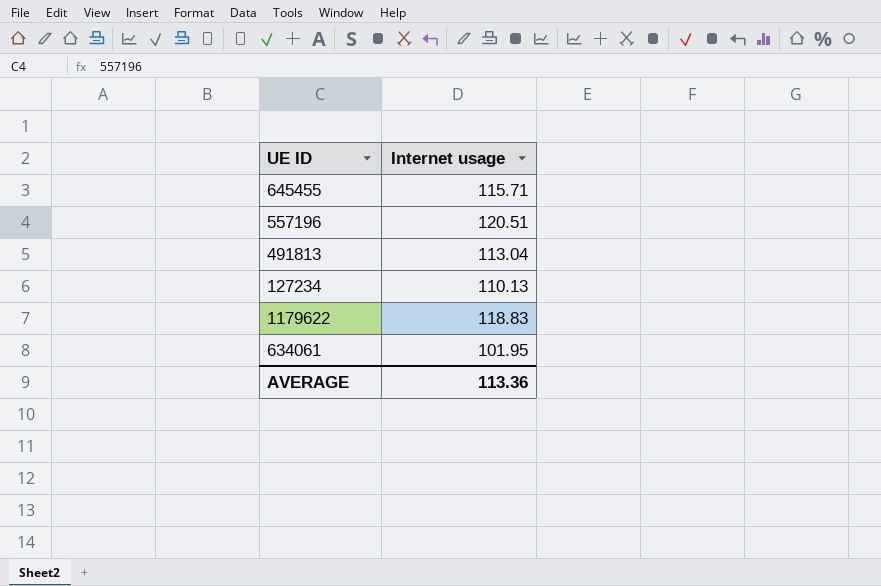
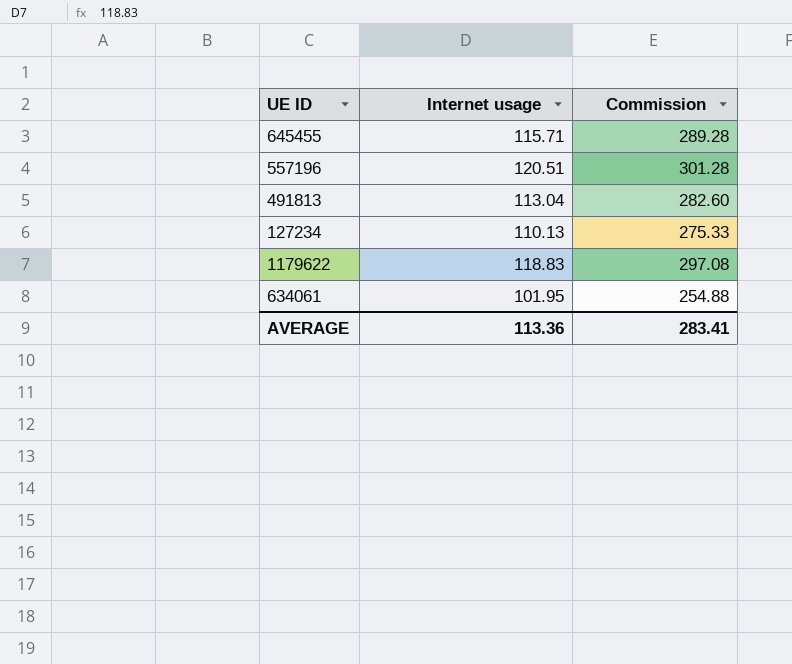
column Commission | formula: none -> [Internet usage] * 2.5

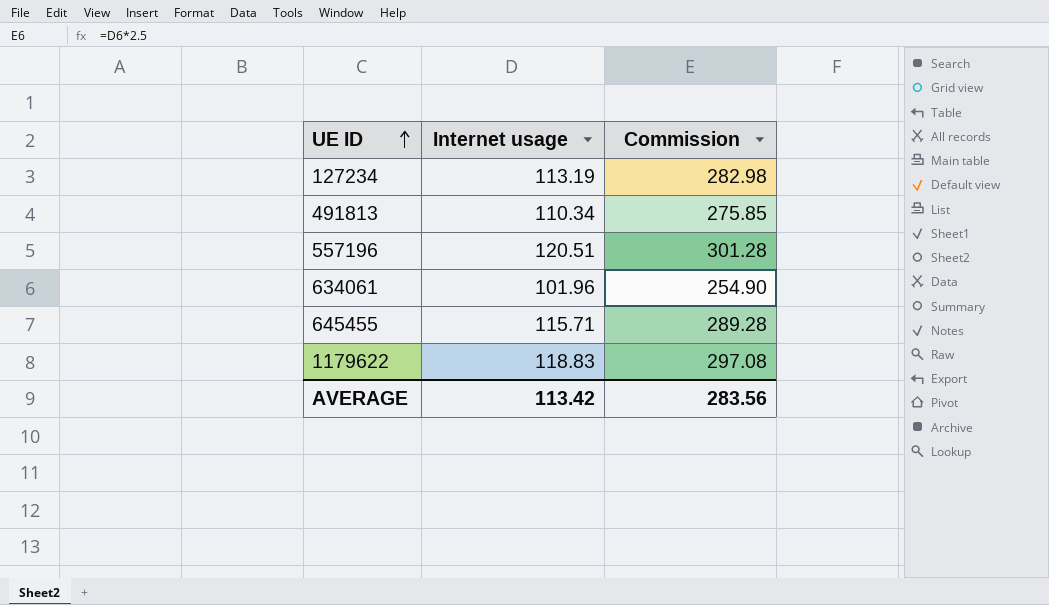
row order: none -> UE ID ascending
127234 | Internet usage: 110.13 -> 113.19
127234 | Commission: 275.33 -> 282.98
491813 | Internet usage: 113.04 -> 110.34
491813 | Commission: 282.60 -> 275.85
634061 | Internet usage: 101.95 -> 101.96
634061 | Commission: 254.88 -> 254.90
AVERAGE | Internet usage: 113.36 -> 113.42
AVERAGE | Commission: 283.41 -> 283.56

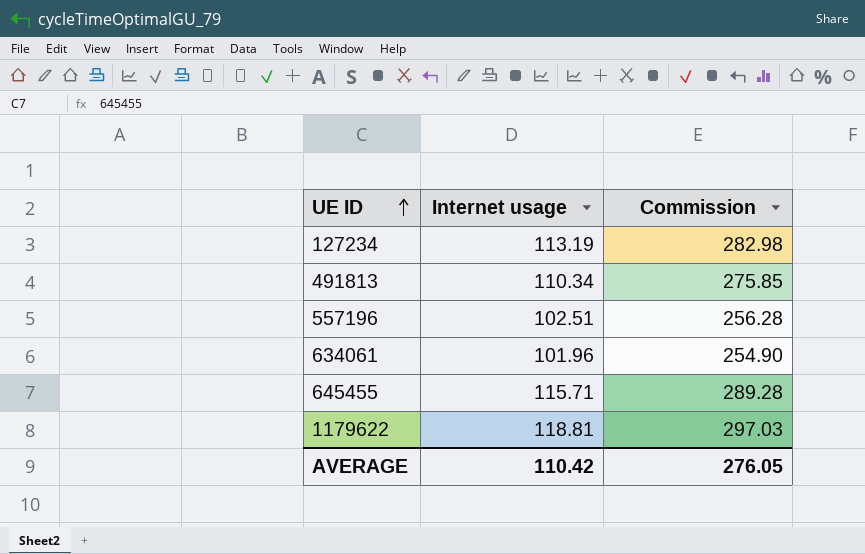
557196 | Internet usage: 120.51 -> 102.51
557196 | Commission: 301.28 -> 256.28
1179622 | Internet usage: 118.83 -> 118.81
1179622 | Commission: 297.08 -> 297.03
AVERAGE | Internet usage: 113.42 -> 110.42
AVERAGE | Commission: 283.56 -> 276.05

